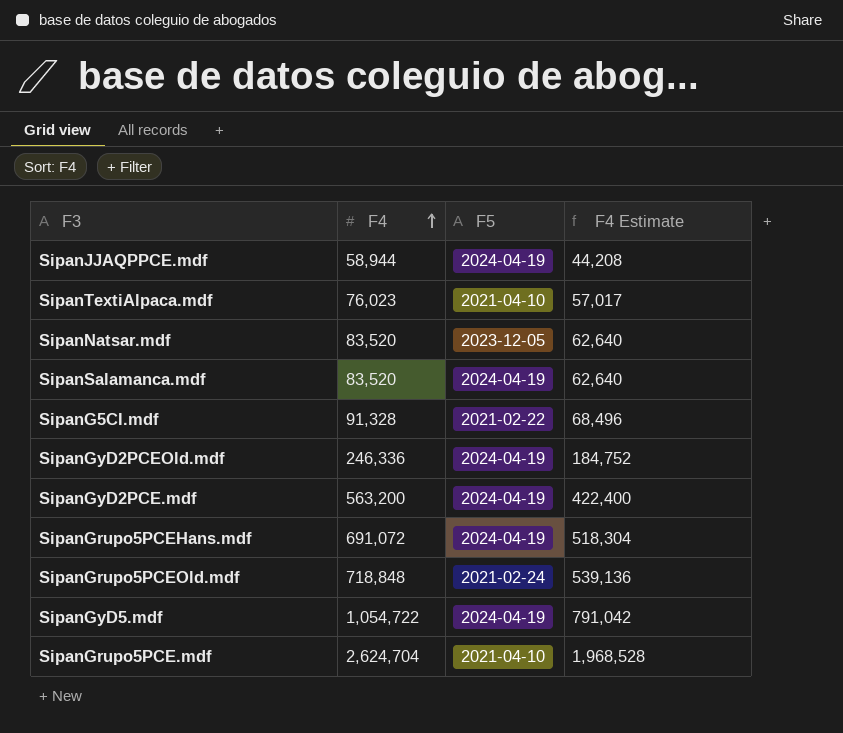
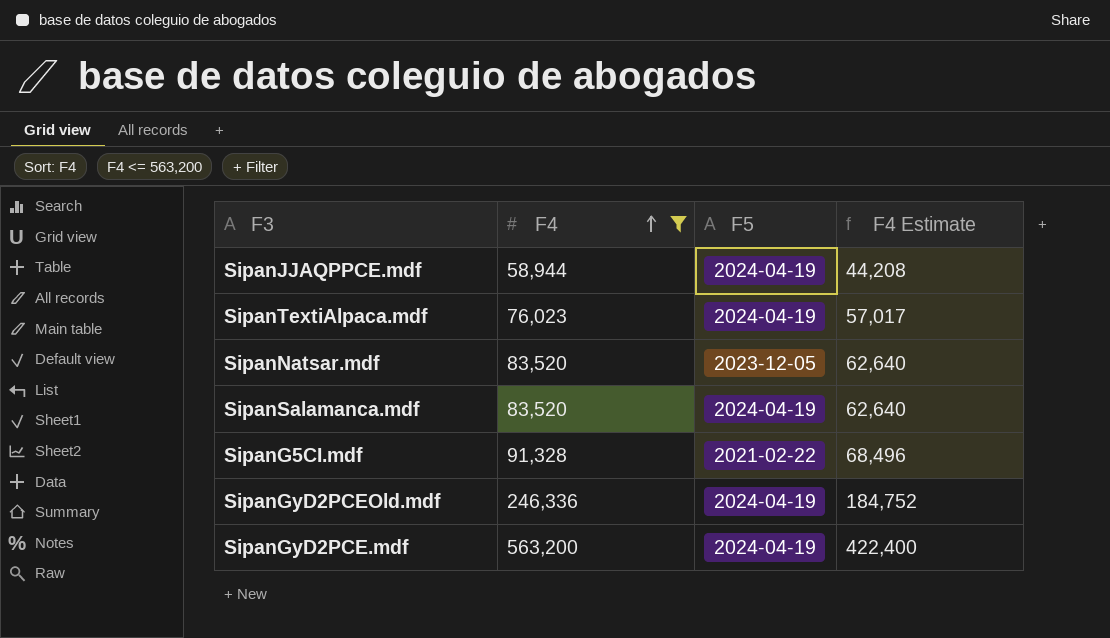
filter: none -> F4 <= 563,200
SipanTextiAlpaca.mdf | F5: 2021-04-10 -> 2024-04-19

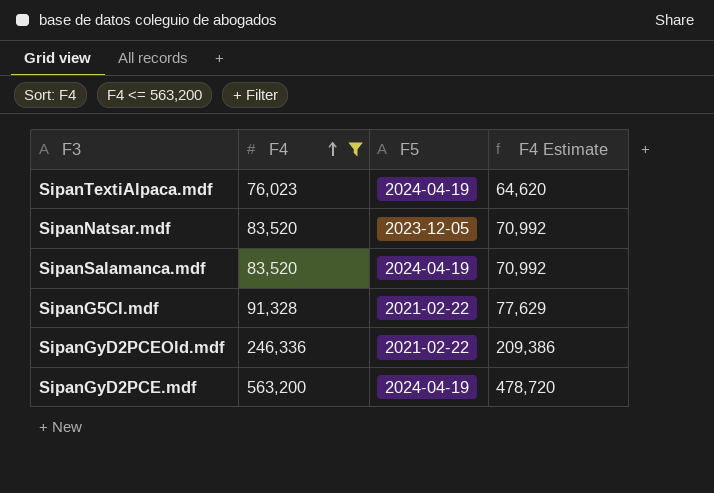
column F4 Estimate | formula: [F4] * 0.75 -> [F4] * 0.85
row SipanJJAQPPCE.mdf: 58,944 | 2024-04-19 | 44,208 -> none
SipanGyD2PCEOld.mdf | F5: 2024-04-19 -> 2021-02-22

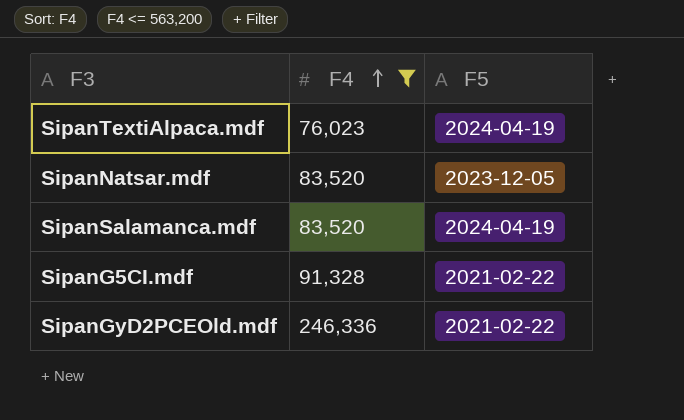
column F4 Estimate | formula: [F4] * 0.85 -> none
row SipanGyD2PCE.mdf: 563,200 | 2024-04-19 | 478,720 -> none

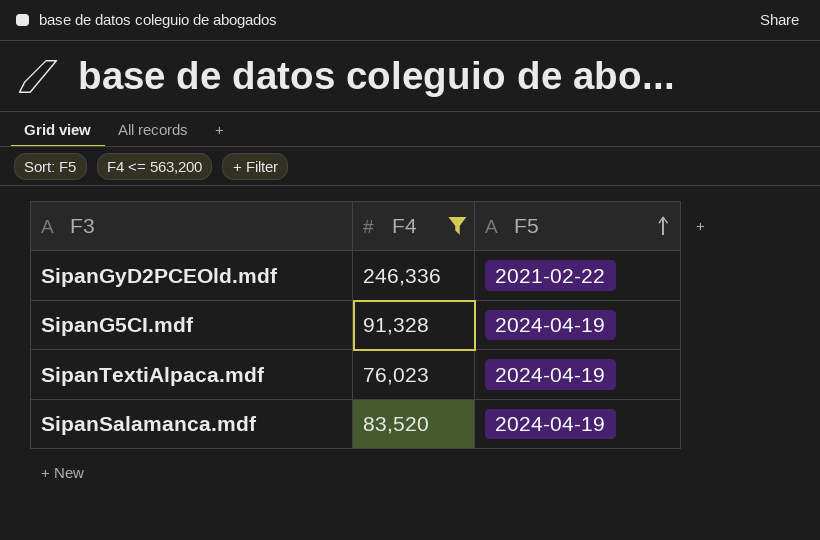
row order: F4 ascending -> F5 ascending
row SipanNatsar.mdf: 83,520 | 2023-12-05 -> none
SipanG5CI.mdf | F5: 2021-02-22 -> 2024-04-19

